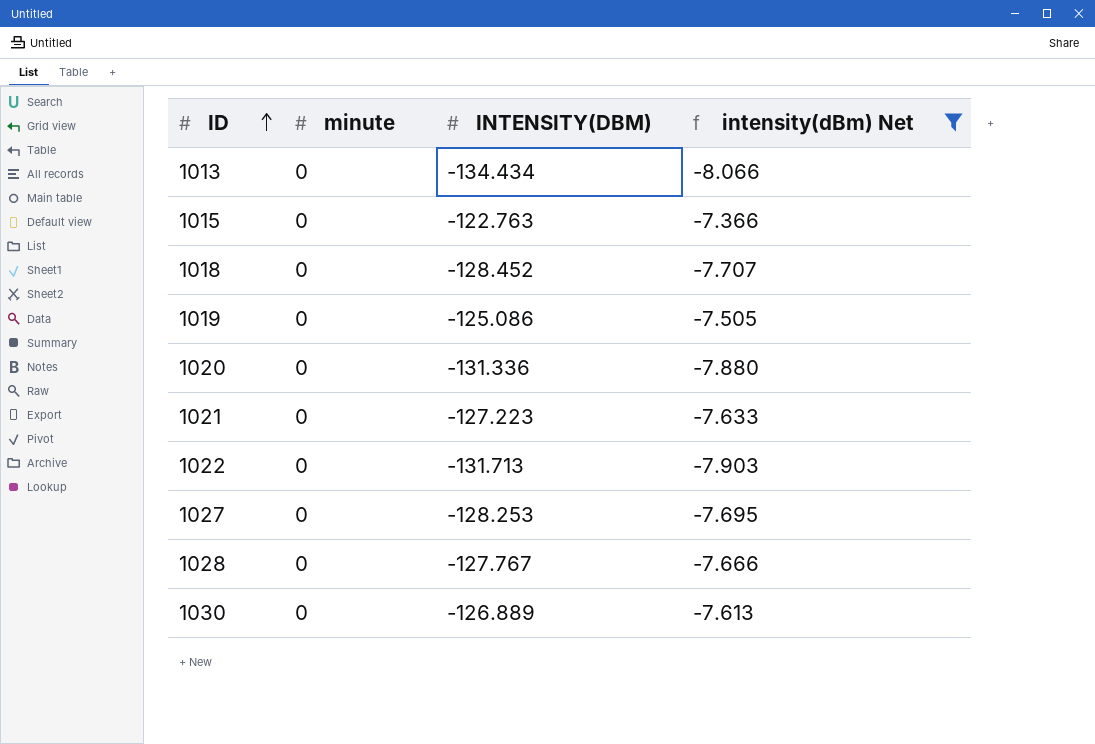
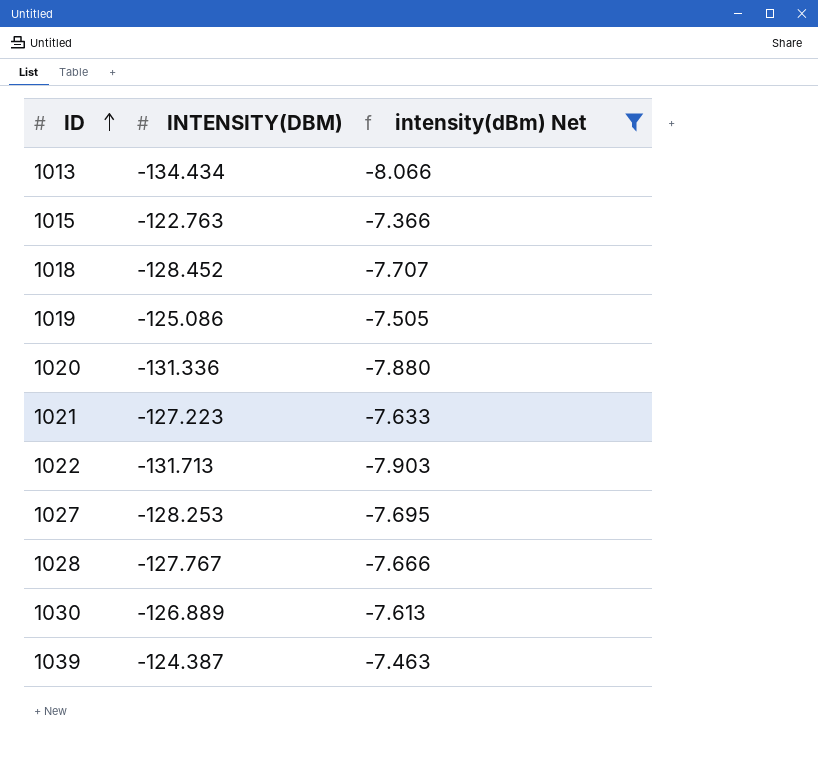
column minute | position: 2 -> none
row 1039: none -> -124.387 | -7.463

